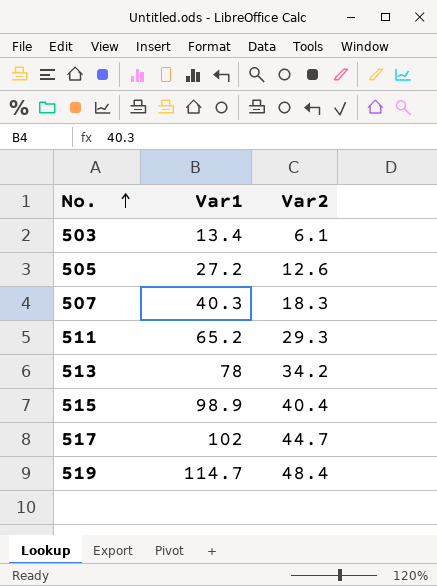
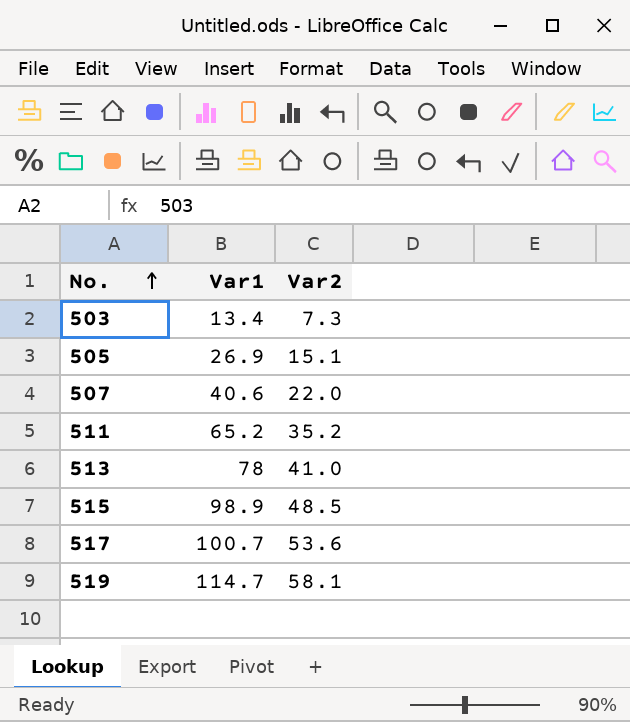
503 | Var2: 6.1 -> 7.3
505 | Var1: 27.2 -> 26.9
505 | Var2: 12.6 -> 15.1
507 | Var1: 40.3 -> 40.6
507 | Var2: 18.3 -> 22.0
511 | Var2: 29.3 -> 35.2
513 | Var2: 34.2 -> 41.0
515 | Var2: 40.4 -> 48.5
517 | Var1: 102 -> 100.7
517 | Var2: 44.7 -> 53.6
519 | Var2: 48.4 -> 58.1

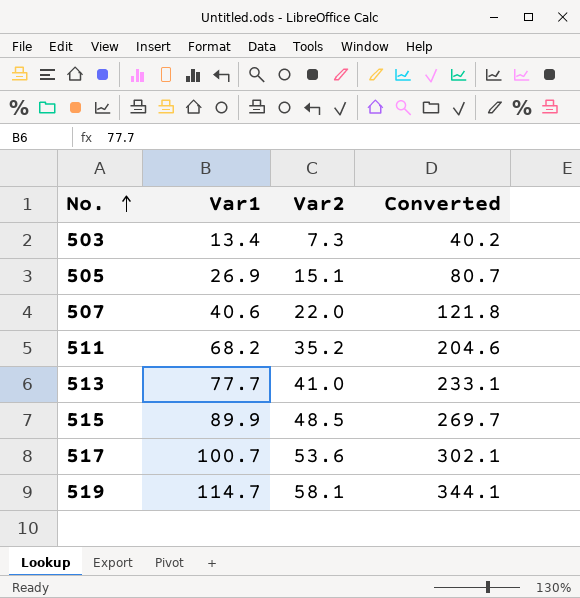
column Converted | formula: none -> [Var1] * 3
511 | Var1: 65.2 -> 68.2
513 | Var1: 78 -> 77.7
515 | Var1: 98.9 -> 89.9

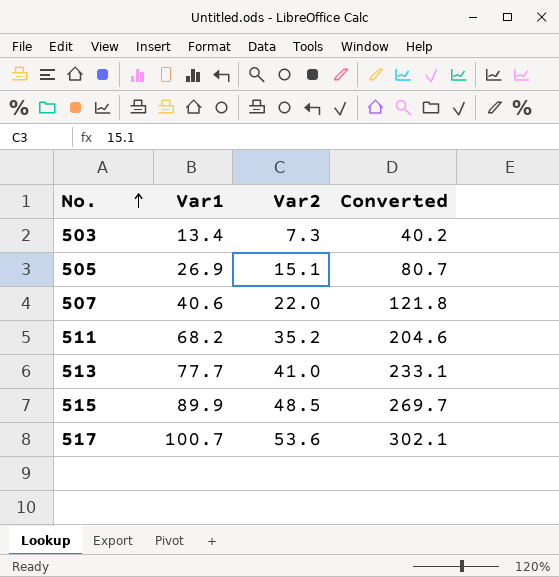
row 519: 114.7 | 58.1 | 344.1 -> none

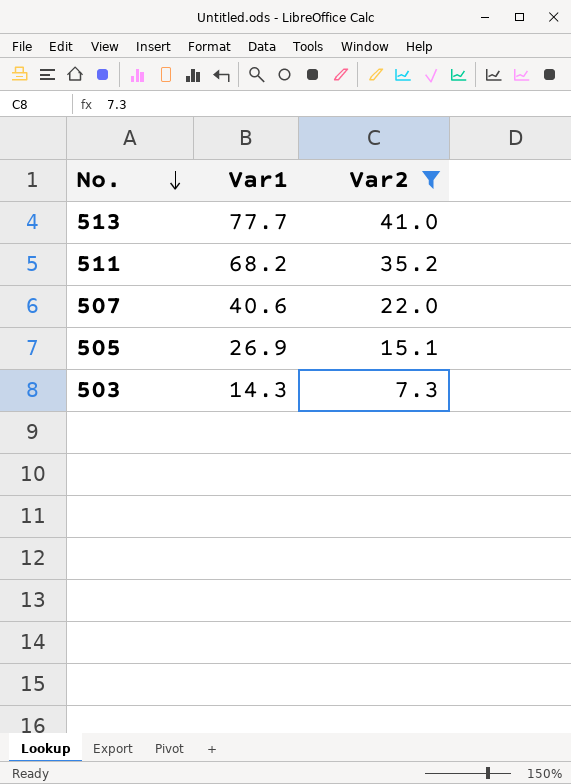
filter: none -> Var2 <= 41.0
row order: No. ascending -> No. descending
column Converted | formula: [Var1] * 3 -> none
503 | Var1: 13.4 -> 14.3

